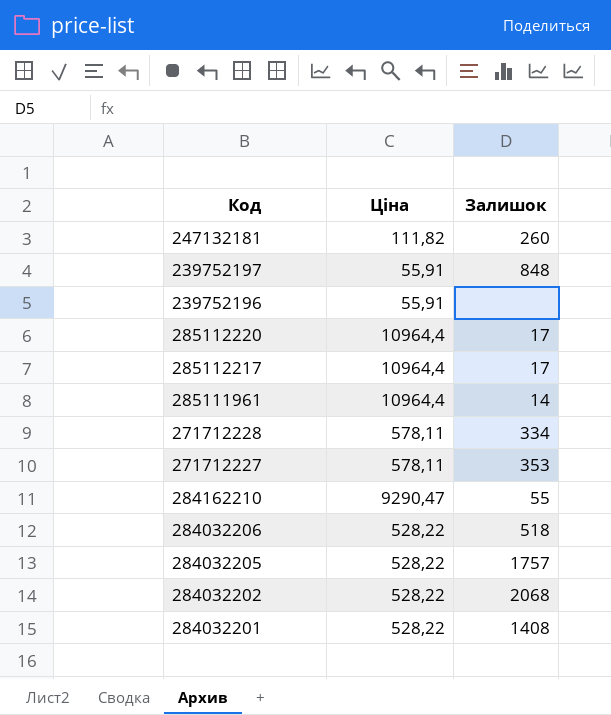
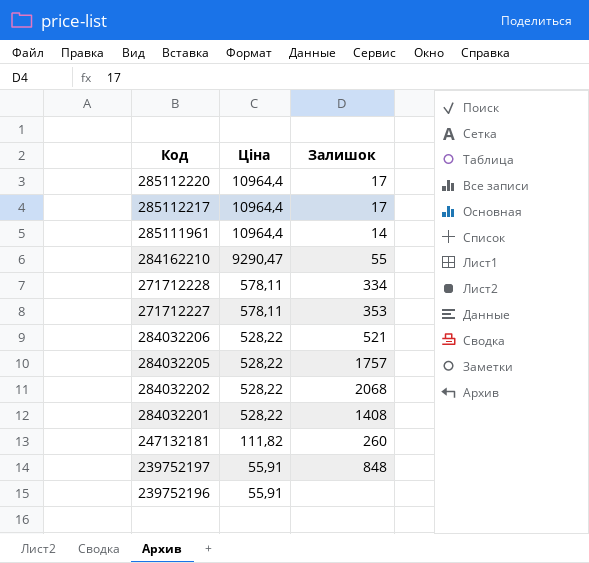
row order: none -> Ціна descending
284032206 | Залишок: 518 -> 521

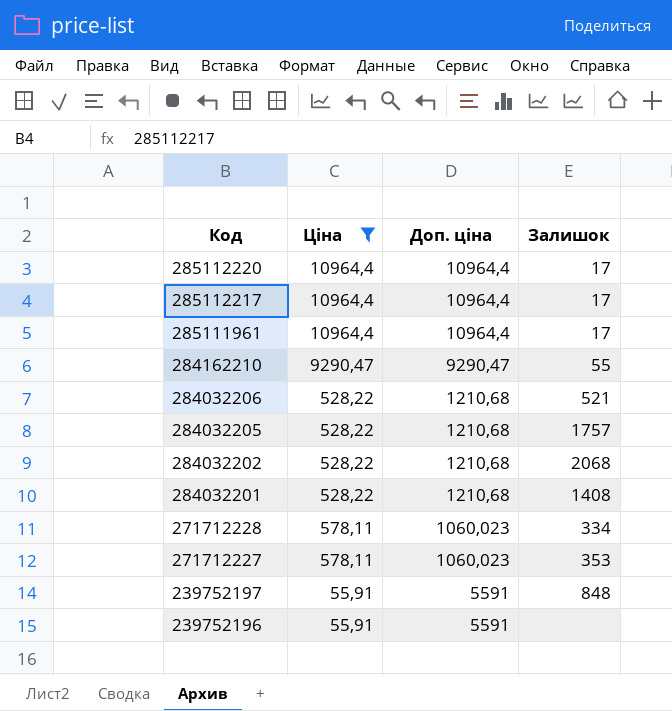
filter: none -> Ціна != 111,82
row order: Ціна descending -> Код descending
column Доп. ціна | position: none -> 3
285111961 | Залишок: 14 -> 17

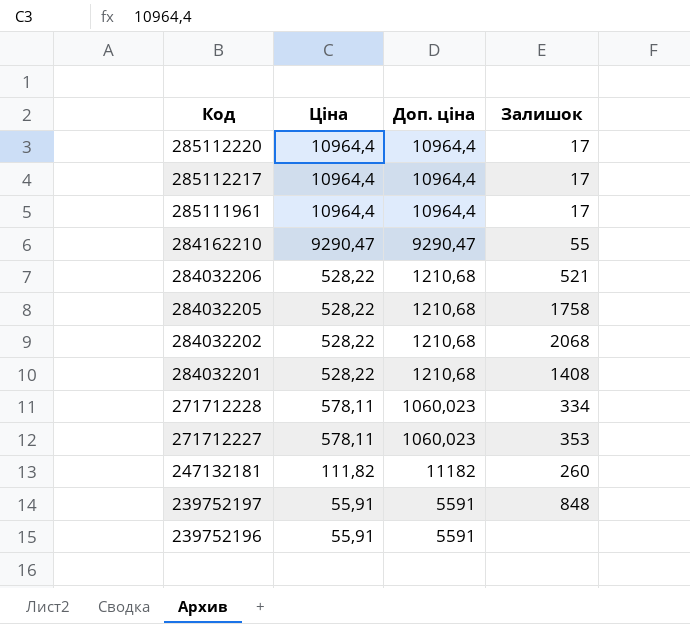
filter: Ціна != 111,82 -> none
284032205 | Залишок: 1757 -> 1758

